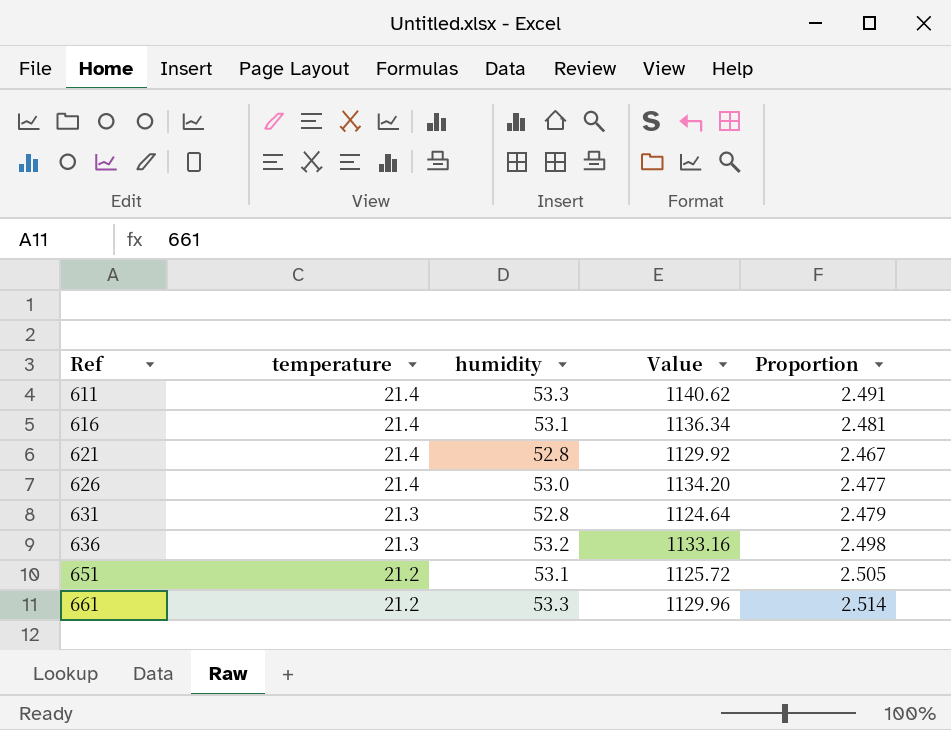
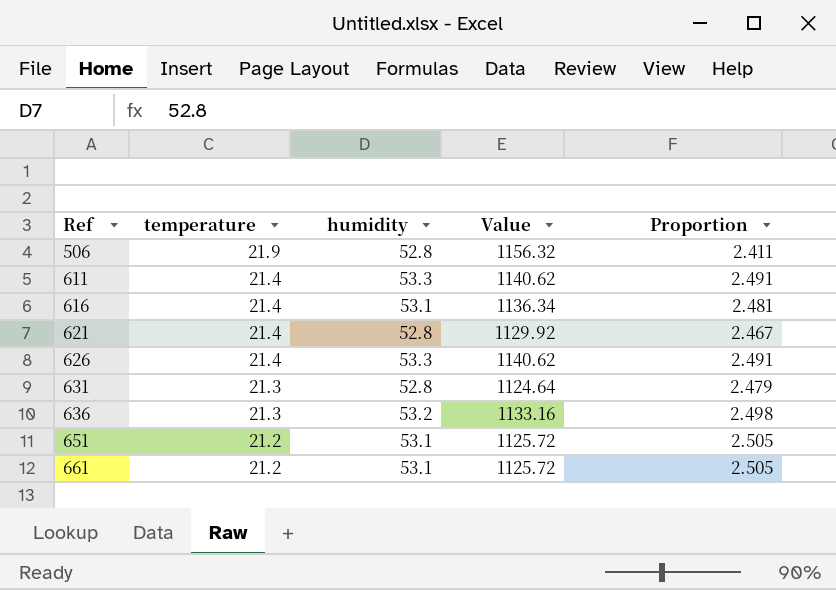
row 506: none -> 21.9 | 52.8 | 1156.32 | 2.411
626 | humidity: 53.0 -> 53.3
626 | Value: 1134.20 -> 1140.62
626 | Proportion: 2.477 -> 2.491
661 | humidity: 53.3 -> 53.1
661 | Value: 1129.96 -> 1125.72
661 | Proportion: 2.514 -> 2.505

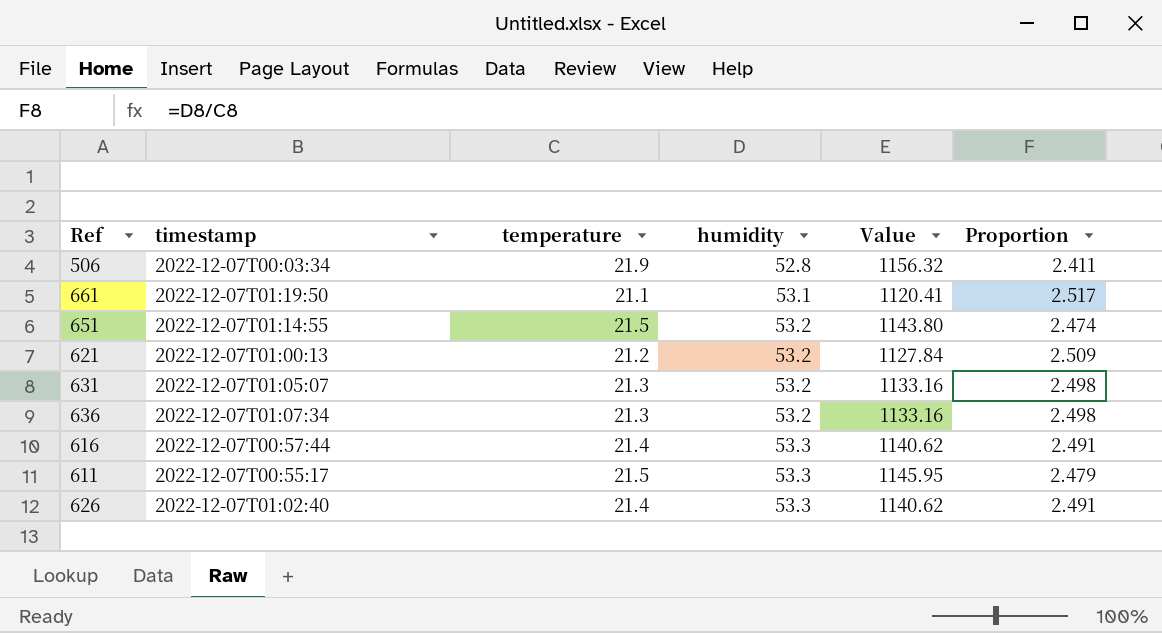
row order: Ref ascending -> humidity ascending
column timestamp | position: none -> 2
661 | temperature: 21.2 -> 21.1
661 | Value: 1125.72 -> 1120.41
661 | Proportion: 2.505 -> 2.517
651 | temperature: 21.2 -> 21.5
651 | humidity: 53.1 -> 53.2
651 | Value: 1125.72 -> 1143.80
651 | Proportion: 2.505 -> 2.474
621 | temperature: 21.4 -> 21.2
621 | humidity: 52.8 -> 53.2
621 | Value: 1129.92 -> 1127.84
621 | Proportion: 2.467 -> 2.509
631 | humidity: 52.8 -> 53.2
631 | Value: 1124.64 -> 1133.16
631 | Proportion: 2.479 -> 2.498
616 | humidity: 53.1 -> 53.3
616 | Value: 1136.34 -> 1140.62
616 | Proportion: 2.481 -> 2.491
611 | temperature: 21.4 -> 21.5
611 | Value: 1140.62 -> 1145.95
611 | Proportion: 2.491 -> 2.479

